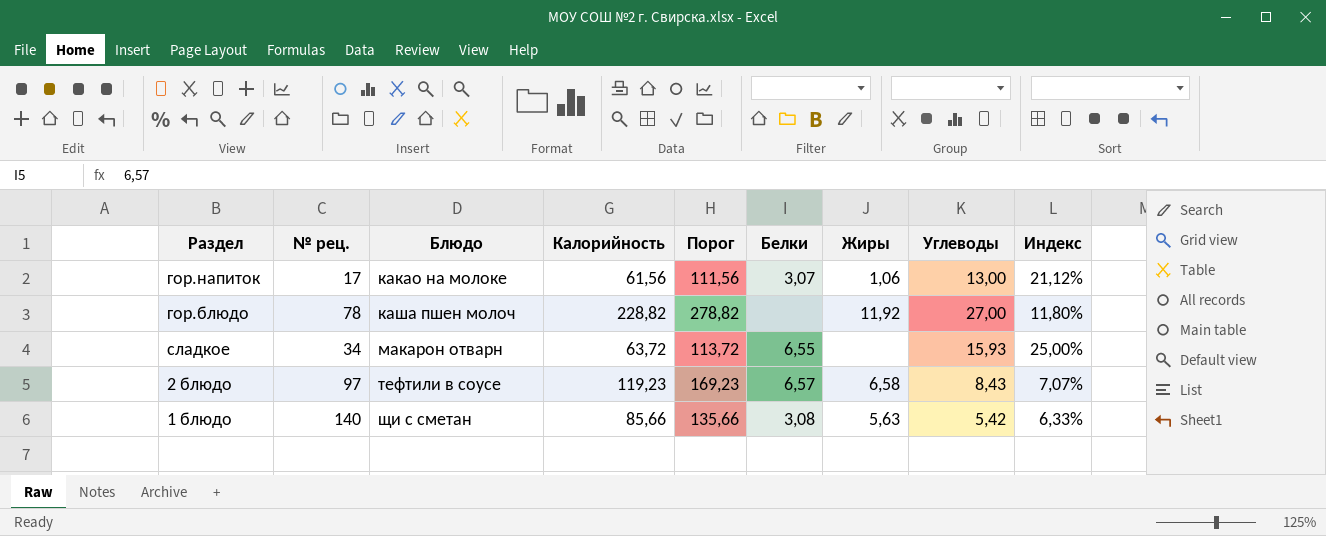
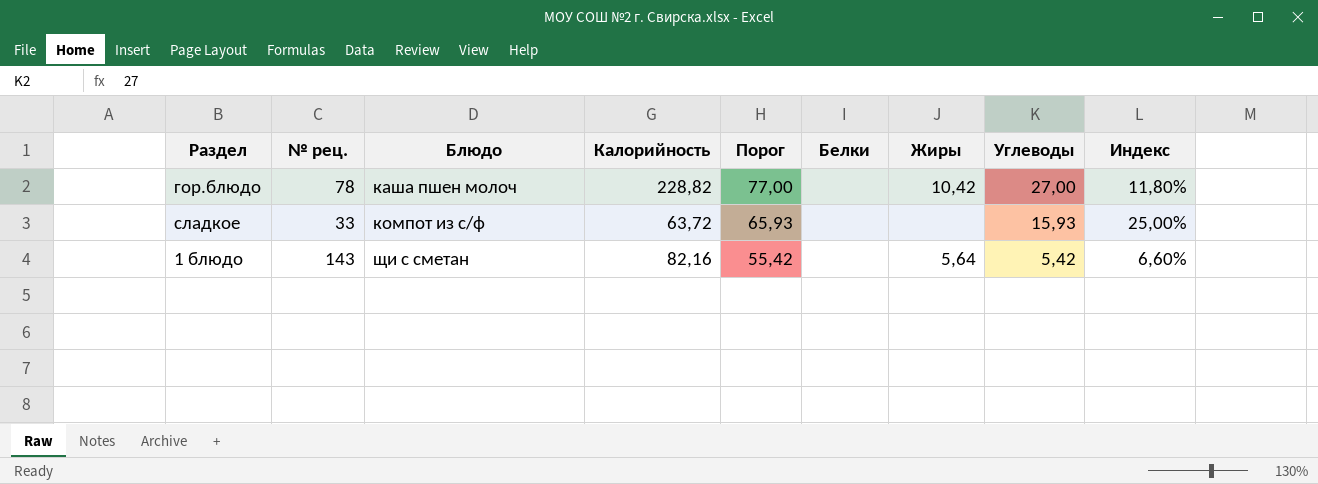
column Порог | formula: [Калорийность] + 50 -> [Углеводы] + 50
row гор.напиток: 17 | какао на молоке | 61,56 | 111,56 | 3,07 | 1,06 | 13,00 | 21,12% -> none
row 2 блюдо: 97 | тефтили в соусе | 119,23 | 169,23 | 6,57 | 6,58 | 8,43 | 7,07% -> none
гор.блюдо | Жиры: 11,92 -> 10,42
сладкое | № рец.: 34 -> 33
сладкое | Блюдо: макарон отварн -> компот из с/ф
сладкое | Белки: 6,55 -> none
1 блюдо | № рец.: 140 -> 143
1 блюдо | Калорийность: 85,66 -> 82,16
1 блюдо | Белки: 3,08 -> none
1 блюдо | Жиры: 5,63 -> 5,64
1 блюдо | Индекс: 6,33% -> 6,60%

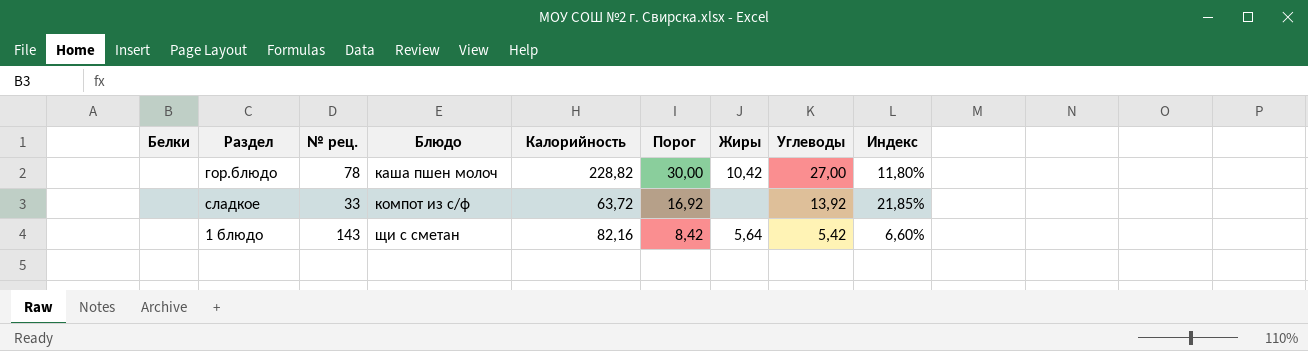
column Белки | position: 6 -> 1
column Порог | formula: [Углеводы] + 50 -> [Углеводы] + 3
сладкое | Углеводы: 15,93 -> 13,92
сладкое | Индекс: 25,00% -> 21,85%

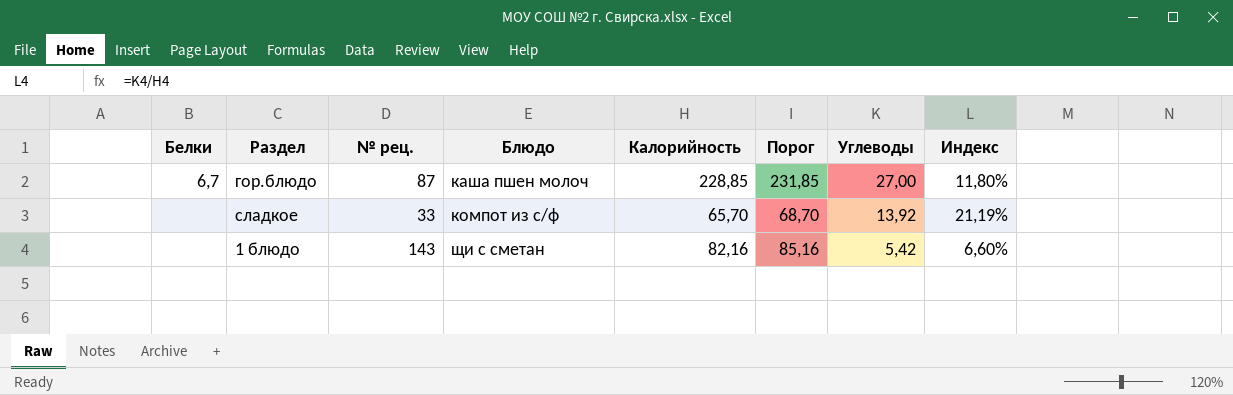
column Жиры | position: 7 -> none
column Порог | formula: [Углеводы] + 3 -> [Калорийность] + 3
гор.блюдо | Белки: none -> 6,7
гор.блюдо | № рец.: 78 -> 87
гор.блюдо | Калорийность: 228,82 -> 228,85
сладкое | Калорийность: 63,72 -> 65,70
сладкое | Индекс: 21,85% -> 21,19%

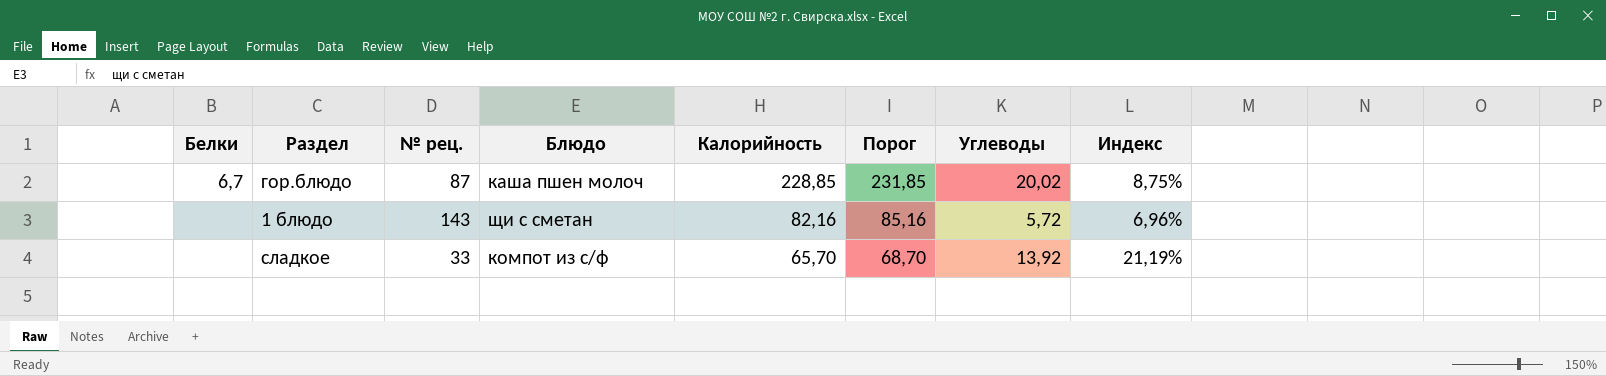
row order: Блюдо ascending -> Калорийность descending
гор.блюдо | Углеводы: 27,00 -> 20,02
гор.блюдо | Индекс: 11,80% -> 8,75%
1 блюдо | Углеводы: 5,42 -> 5,72
1 блюдо | Индекс: 6,60% -> 6,96%

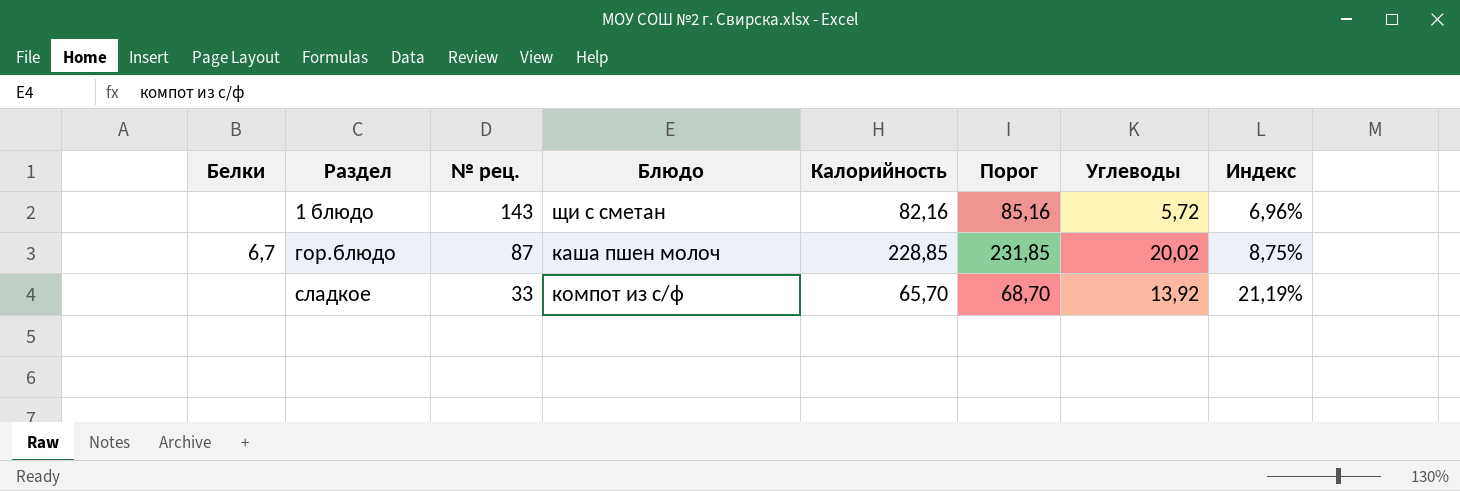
row order: Калорийность descending -> Раздел ascending

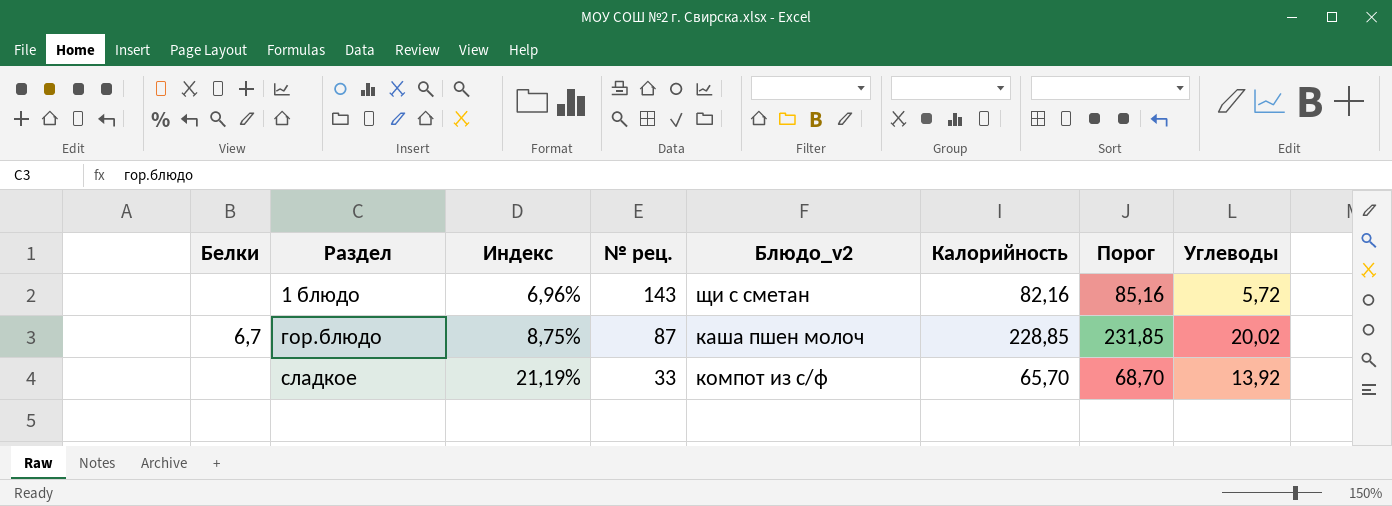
column Индекс | position: 8 -> 3
column name: Блюдо -> Блюдо_v2

